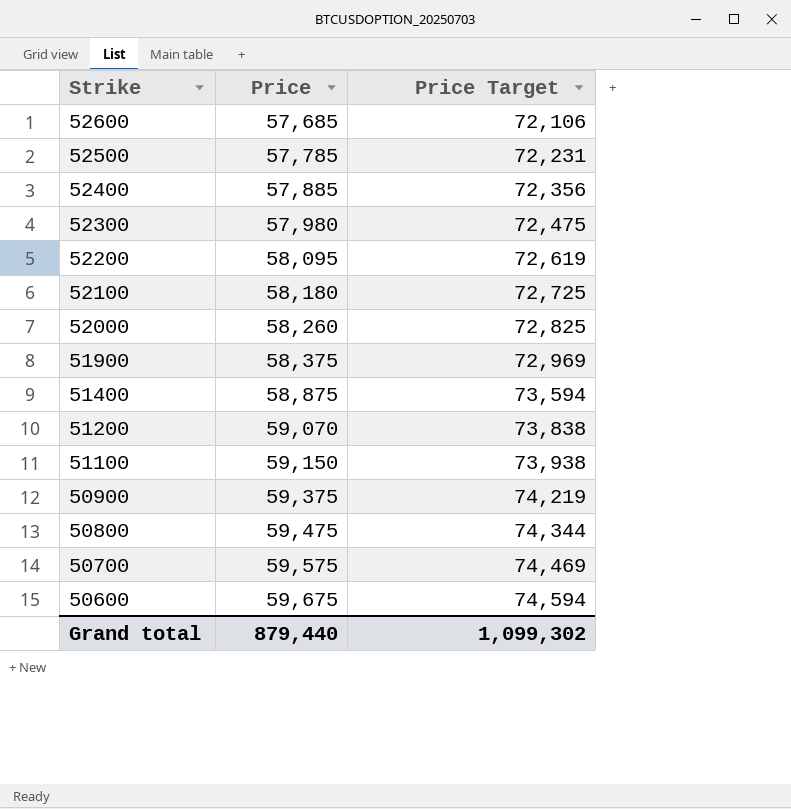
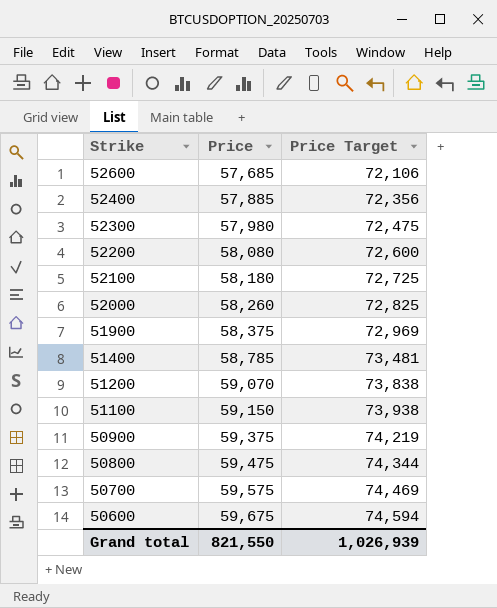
row 52500: 57,785 | 72,231 -> none
52200 | Price: 58,095 -> 58,080
52200 | Price Target: 72,619 -> 72,600
51400 | Price: 58,875 -> 58,785
51400 | Price Target: 73,594 -> 73,481
Grand total | Price: 879,440 -> 821,550
Grand total | Price Target: 1,099,302 -> 1,026,939

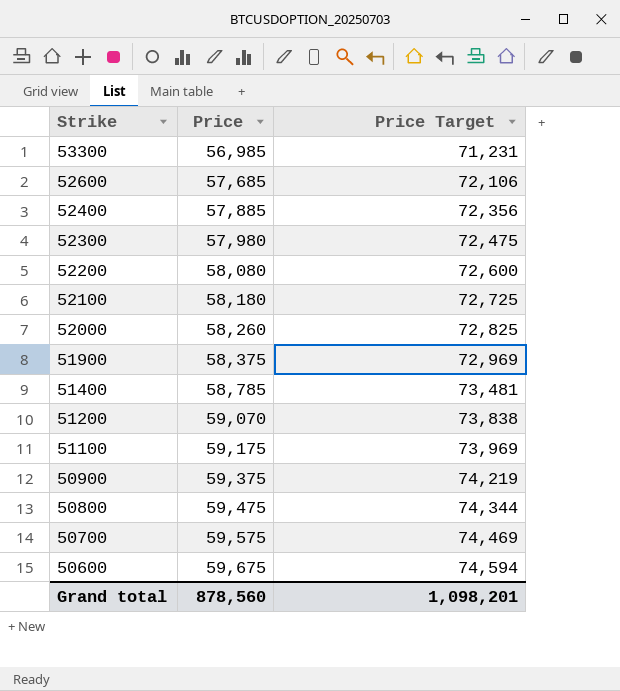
row 53300: none -> 56,985 | 71,231
51100 | Price: 59,150 -> 59,175
51100 | Price Target: 73,938 -> 73,969
Grand total | Price: 821,550 -> 878,560
Grand total | Price Target: 1,026,939 -> 1,098,201

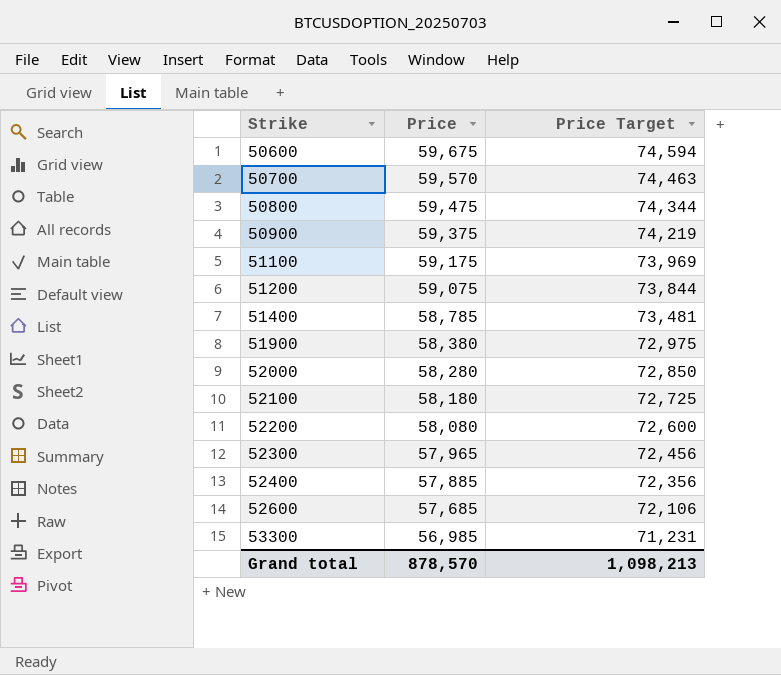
row order: Strike descending -> Strike ascending
50700 | Price: 59,575 -> 59,570
50700 | Price Target: 74,469 -> 74,463
51200 | Price: 59,070 -> 59,075
51200 | Price Target: 73,838 -> 73,844
51900 | Price: 58,375 -> 58,380
51900 | Price Target: 72,969 -> 72,975
52000 | Price: 58,260 -> 58,280
52000 | Price Target: 72,825 -> 72,850
52300 | Price: 57,980 -> 57,965
52300 | Price Target: 72,475 -> 72,456
Grand total | Price: 878,560 -> 878,570
Grand total | Price Target: 1,098,201 -> 1,098,213

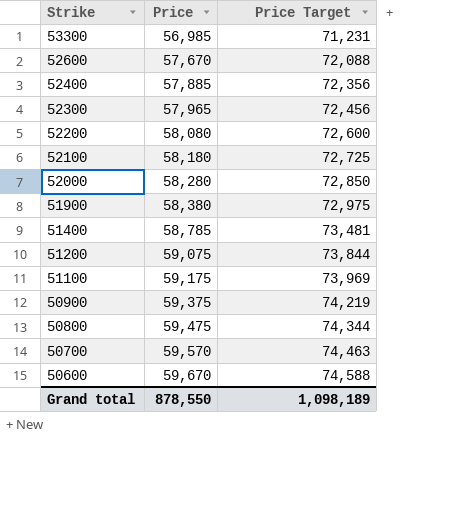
row order: Strike ascending -> Strike descending
52600 | Price: 57,685 -> 57,670
52600 | Price Target: 72,106 -> 72,088
50600 | Price: 59,675 -> 59,670
50600 | Price Target: 74,594 -> 74,588
Grand total | Price: 878,570 -> 878,550
Grand total | Price Target: 1,098,213 -> 1,098,189

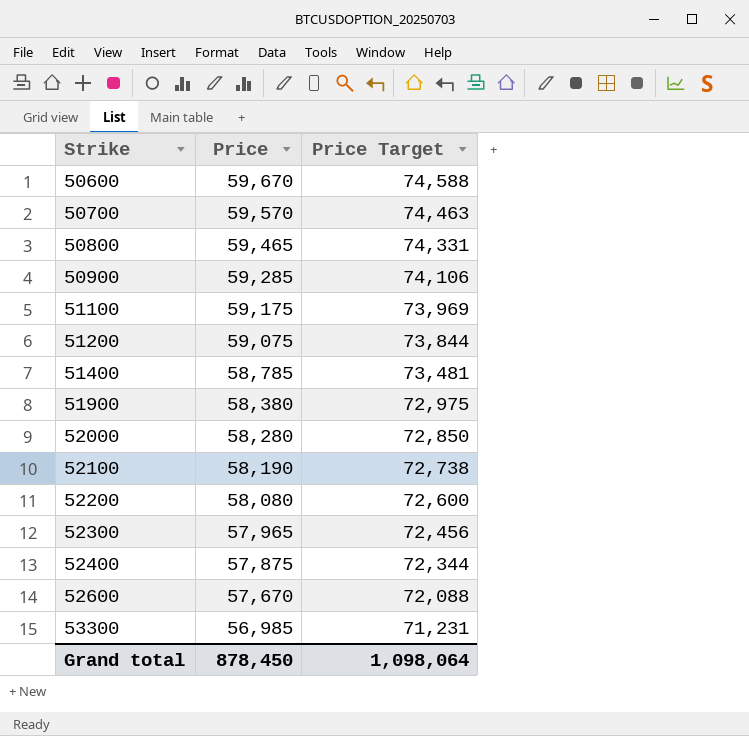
row order: Strike descending -> Strike ascending
50800 | Price: 59,475 -> 59,465
50800 | Price Target: 74,344 -> 74,331
50900 | Price: 59,375 -> 59,285
50900 | Price Target: 74,219 -> 74,106
52100 | Price: 58,180 -> 58,190
52100 | Price Target: 72,725 -> 72,738
52400 | Price: 57,885 -> 57,875
52400 | Price Target: 72,356 -> 72,344
Grand total | Price: 878,550 -> 878,450
Grand total | Price Target: 1,098,189 -> 1,098,064

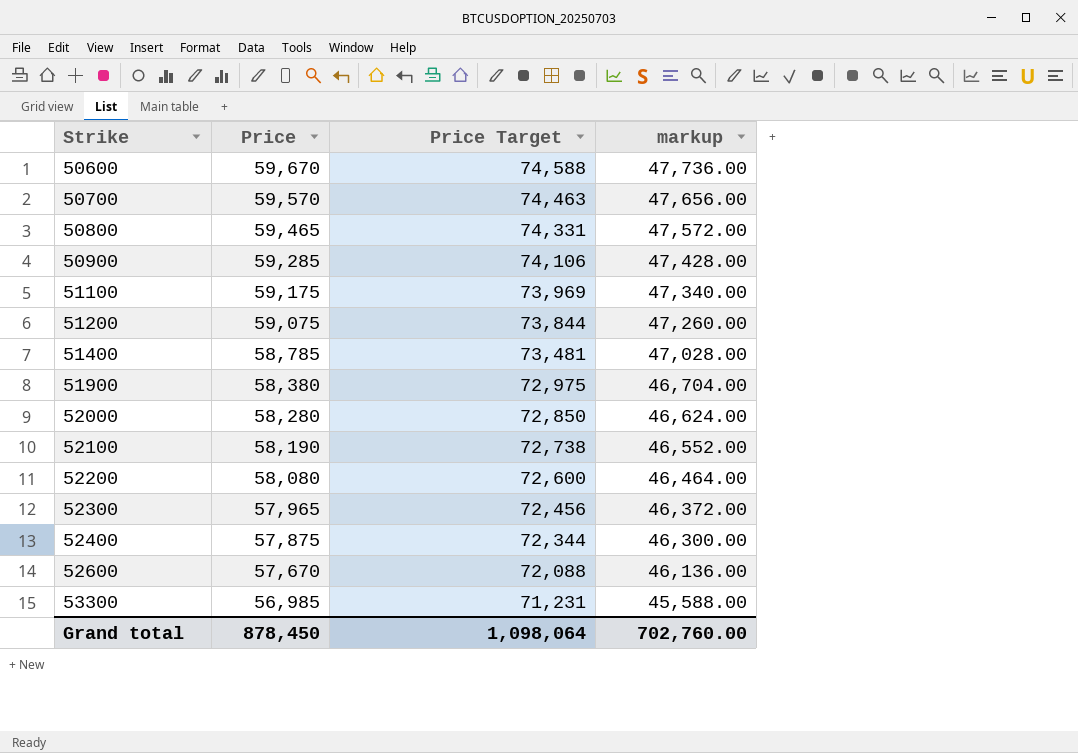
column markup | formula: none -> [Price] * 0.8

